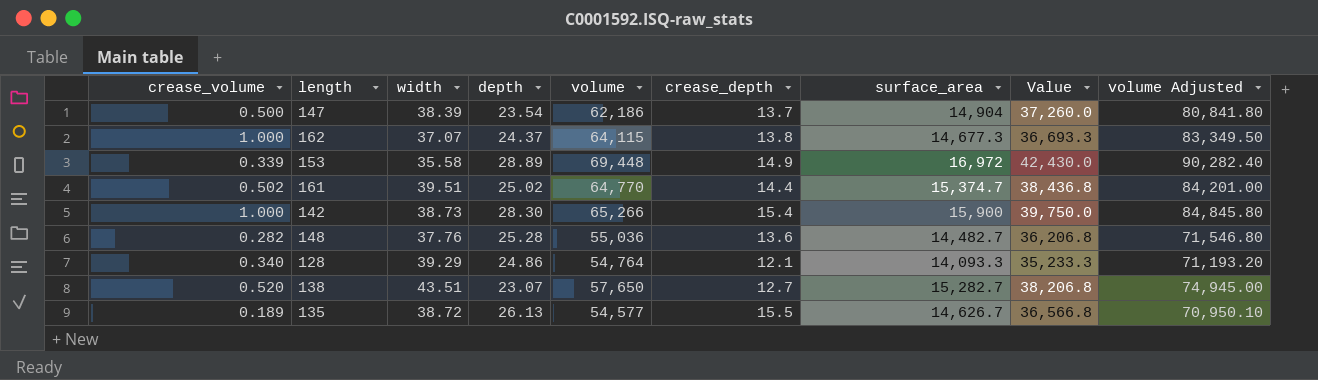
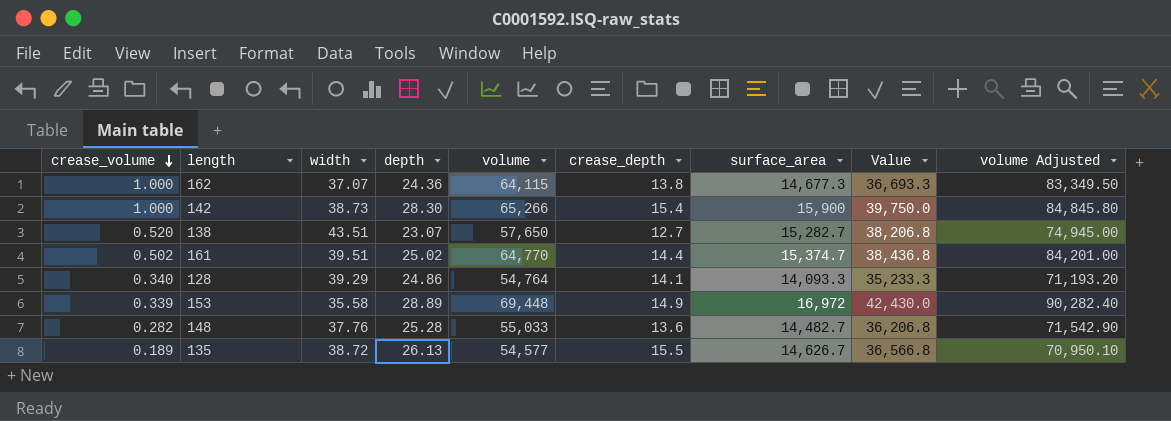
row order: none -> crease_volume descending
row 147: 0.500 | 38.39 | 23.54 | 62,186 | 13.7 | 14,904 | 37,260.0 | 80,841.80 -> none
162 | depth: 24.37 -> 24.36
128 | crease_depth: 12.1 -> 14.1
148 | volume: 55,036 -> 55,033
148 | volume Adjusted: 71,546.80 -> 71,542.90

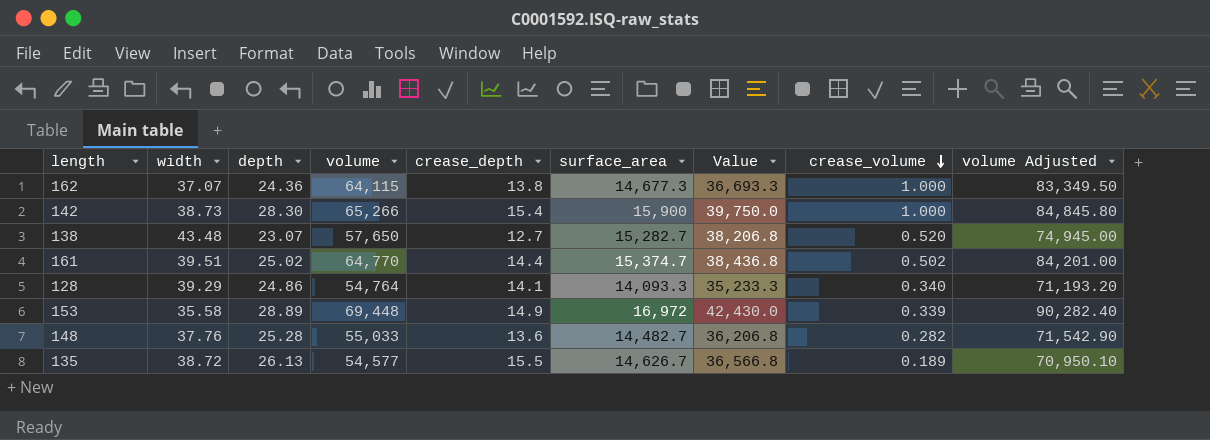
column crease_volume | position: 1 -> 8
138 | width: 43.51 -> 43.48

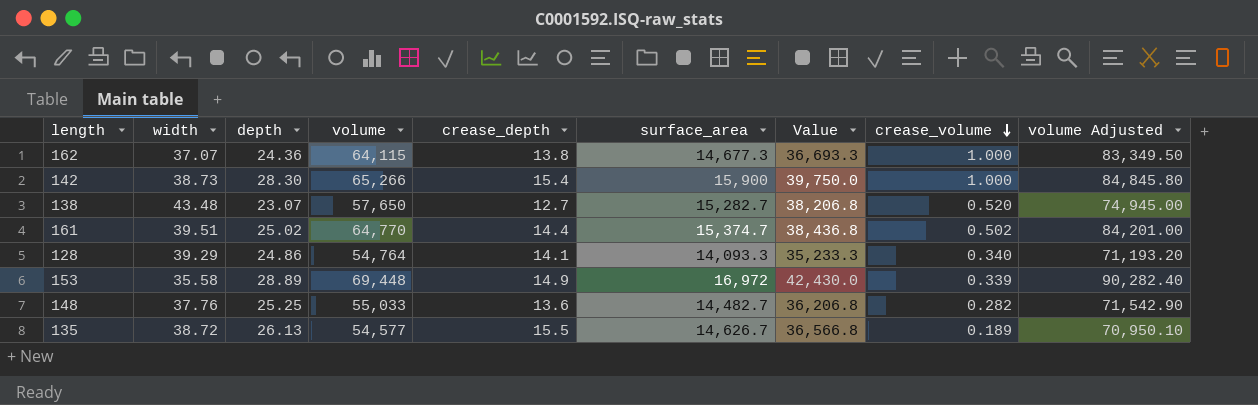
148 | depth: 25.28 -> 25.25

